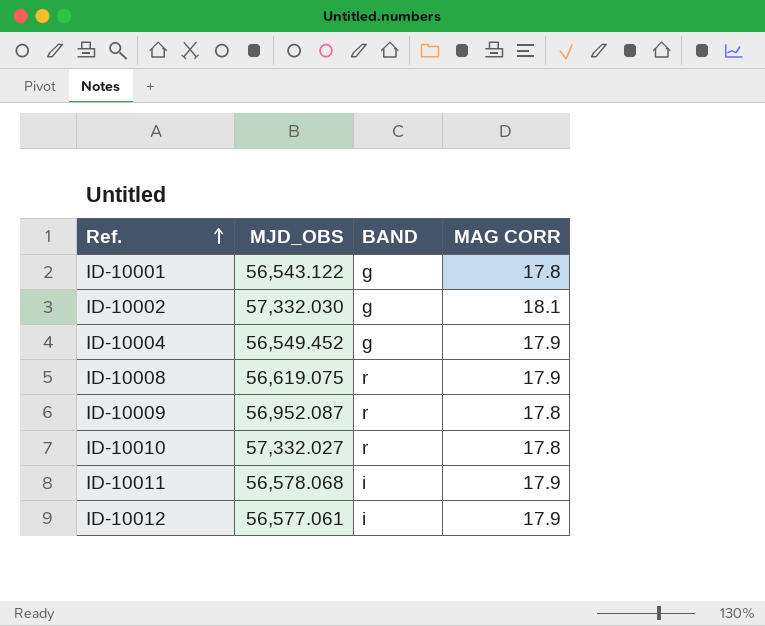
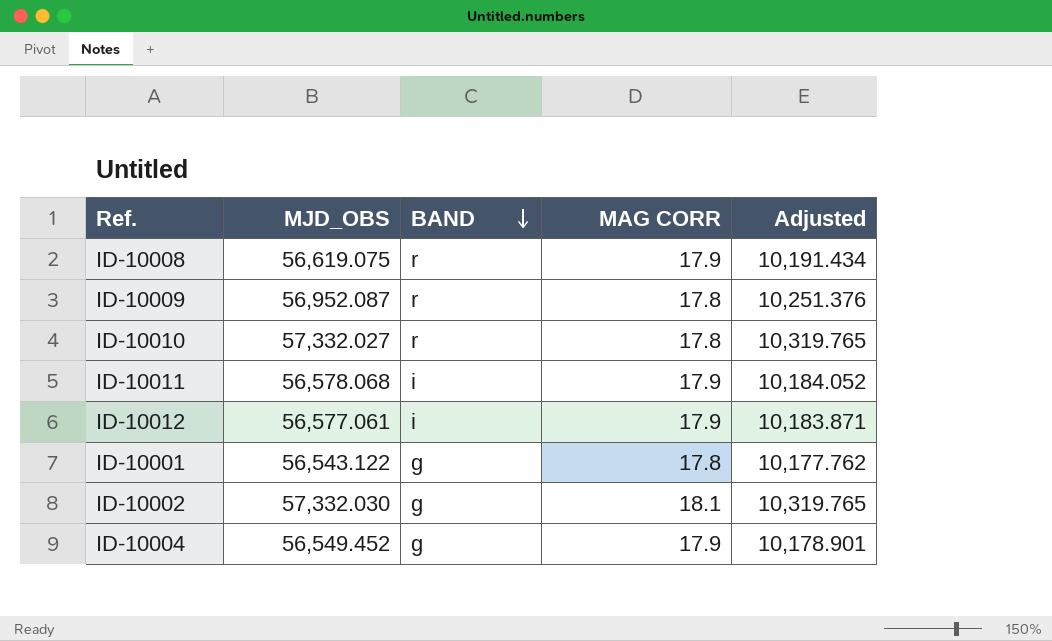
row order: Ref. ascending -> BAND descending
column Adjusted | formula: none -> [MJD_OBS] * 0.18

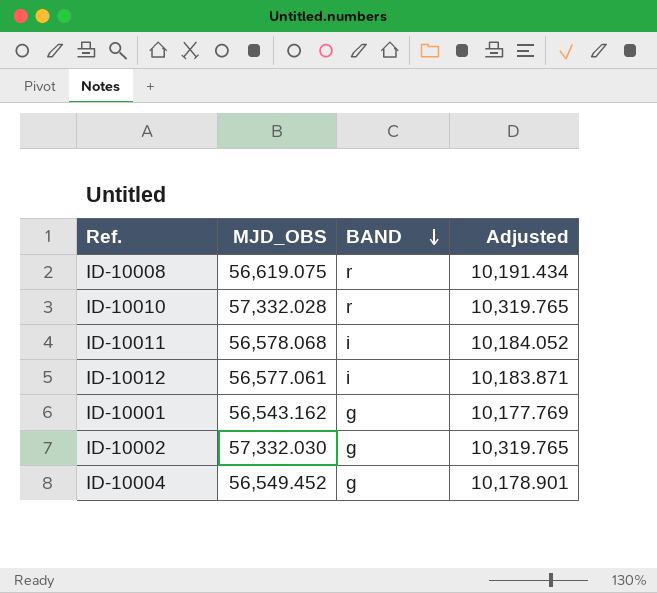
column MAG CORR | position: 4 -> none
row ID-10009: 56,952.087 | r | 17.8 | 10,251.376 -> none
ID-10010 | MJD_OBS: 57,332.027 -> 57,332.028
ID-10001 | MJD_OBS: 56,543.122 -> 56,543.162
ID-10001 | Adjusted: 10,177.762 -> 10,177.769

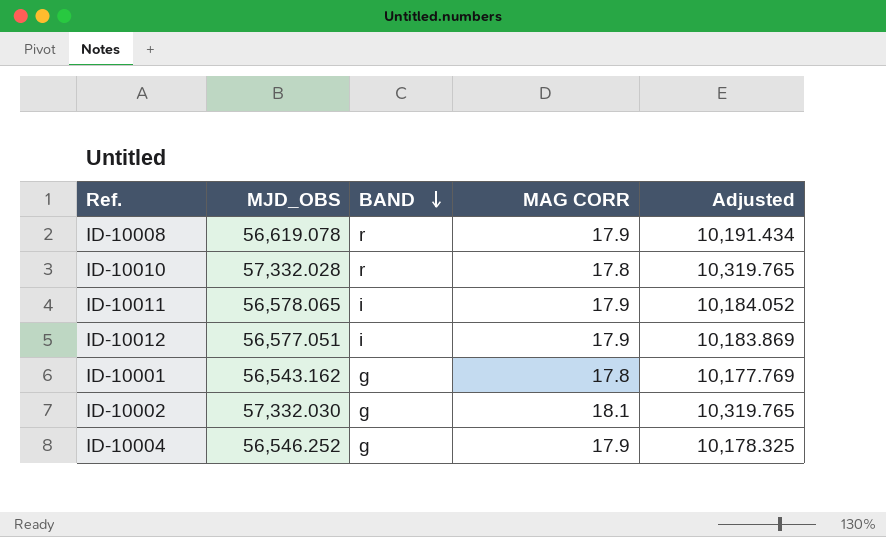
column MAG CORR | position: none -> 4
ID-10008 | MJD_OBS: 56,619.075 -> 56,619.078
ID-10011 | MJD_OBS: 56,578.068 -> 56,578.065
ID-10012 | MJD_OBS: 56,577.061 -> 56,577.051
ID-10012 | Adjusted: 10,183.871 -> 10,183.869
ID-10004 | MJD_OBS: 56,549.452 -> 56,546.252
ID-10004 | Adjusted: 10,178.901 -> 10,178.325

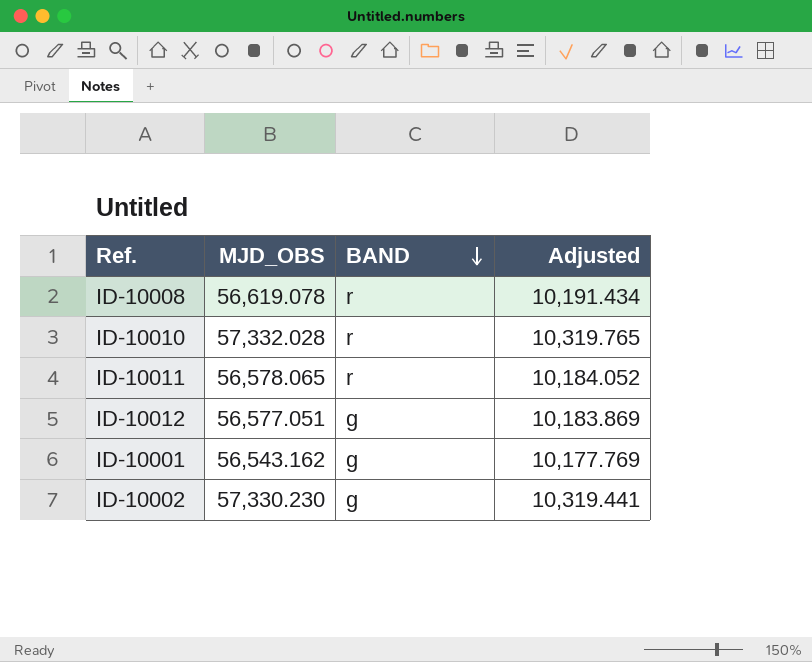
column MAG CORR | position: 4 -> none
row ID-10004: 56,546.252 | g | 17.9 | 10,178.325 -> none
ID-10011 | BAND: i -> r
ID-10012 | BAND: i -> g
ID-10002 | MJD_OBS: 57,332.030 -> 57,330.230
ID-10002 | Adjusted: 10,319.765 -> 10,319.441

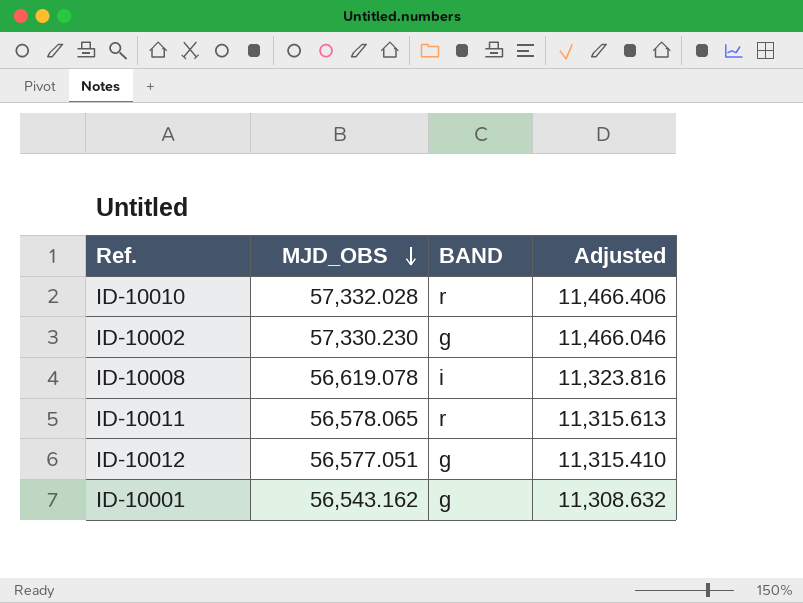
row order: BAND descending -> MJD_OBS descending
column Adjusted | formula: [MJD_OBS] * 0.18 -> [MJD_OBS] * 0.2
ID-10008 | BAND: r -> i

